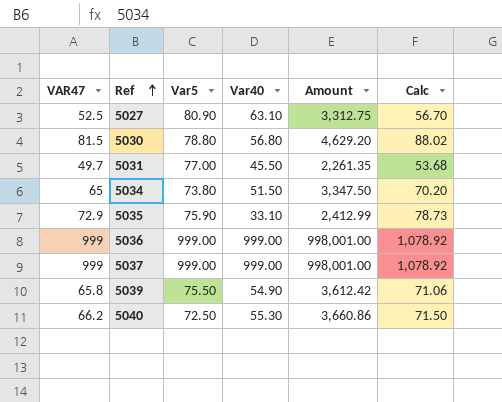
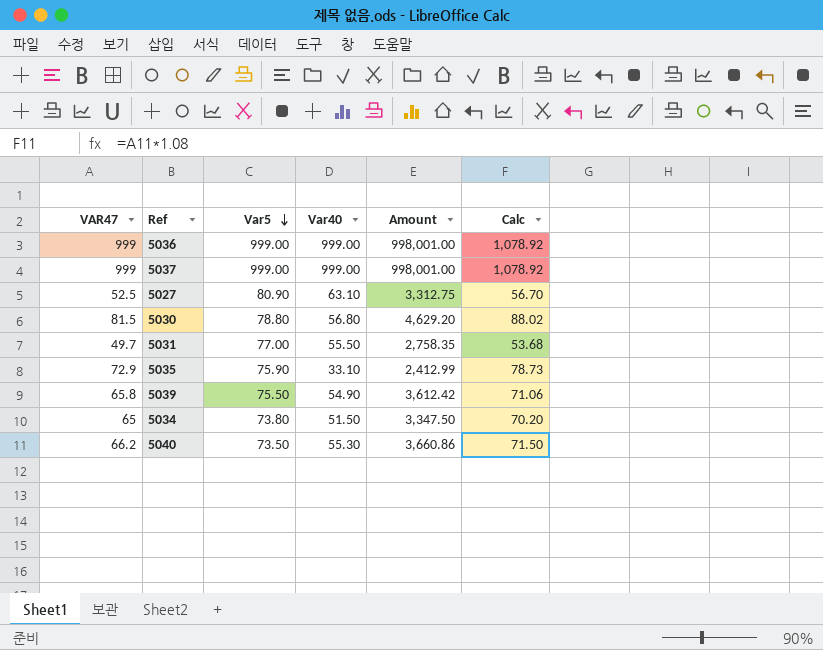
row order: Ref ascending -> Var5 descending
5031 | Var40: 45.50 -> 55.50
5031 | Amount: 2,261.35 -> 2,758.35
5040 | Var5: 72.50 -> 73.50

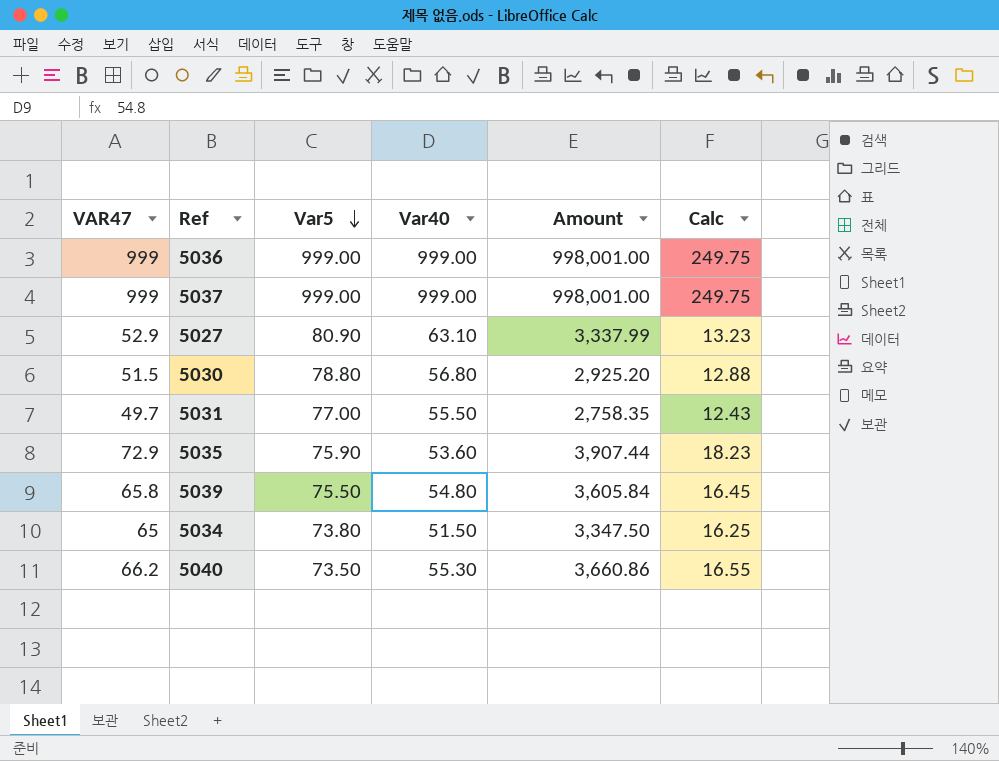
column Calc | formula: [VAR47] * 1.08 -> [VAR47] * 0.25
5027 | VAR47: 52.5 -> 52.9
5027 | Amount: 3,312.75 -> 3,337.99
5030 | VAR47: 81.5 -> 51.5
5030 | Amount: 4,629.20 -> 2,925.20
5035 | Var40: 33.10 -> 53.60
5035 | Amount: 2,412.99 -> 3,907.44
5039 | Var40: 54.90 -> 54.80
5039 | Amount: 3,612.42 -> 3,605.84

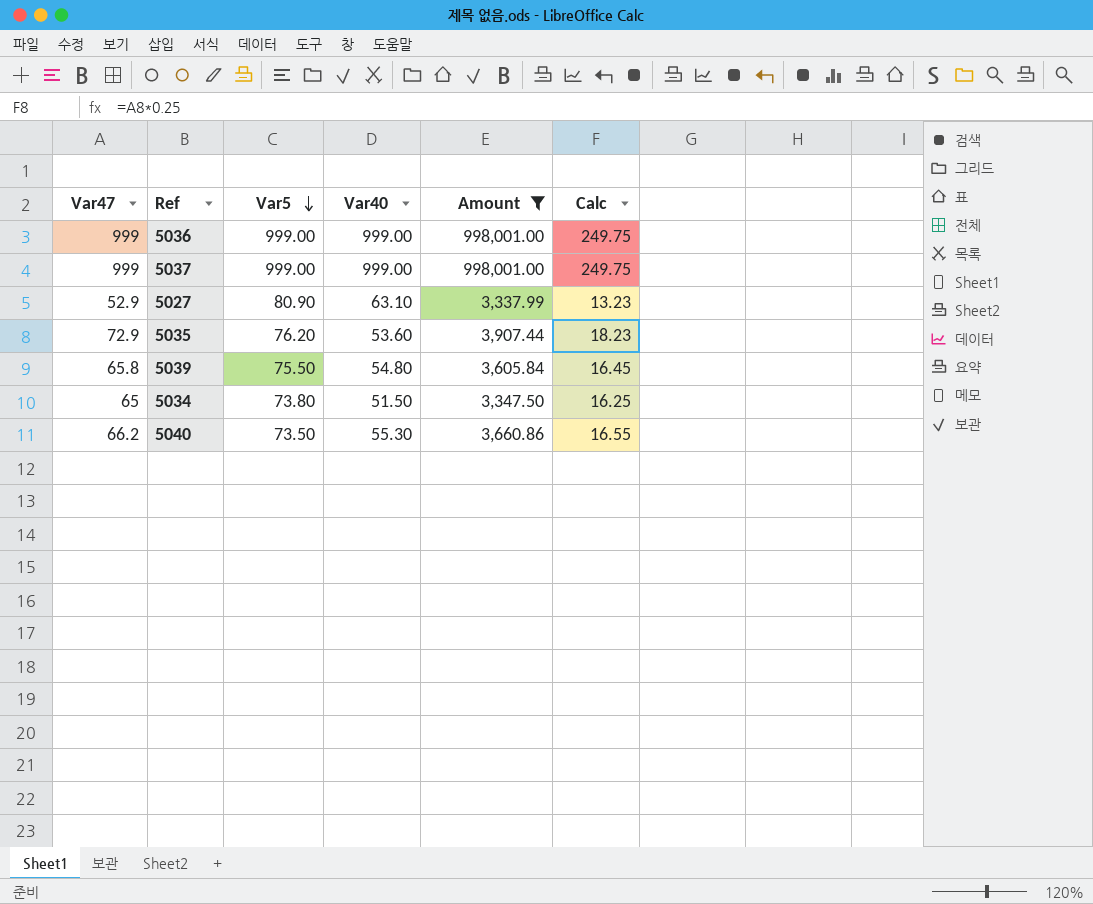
filter: none -> Amount >= 3,337.99
column name: VAR47 -> Var47
5035 | Var5: 75.90 -> 76.20

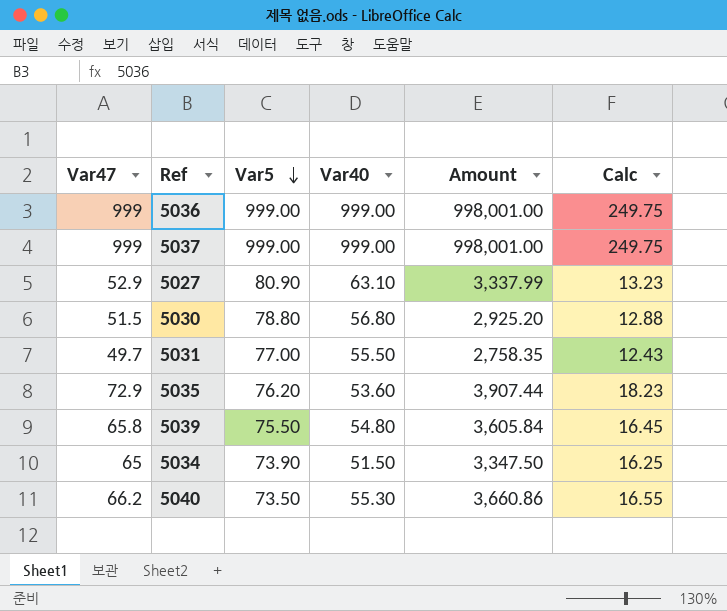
filter: Amount >= 3,337.99 -> none
5034 | Var5: 73.80 -> 73.90

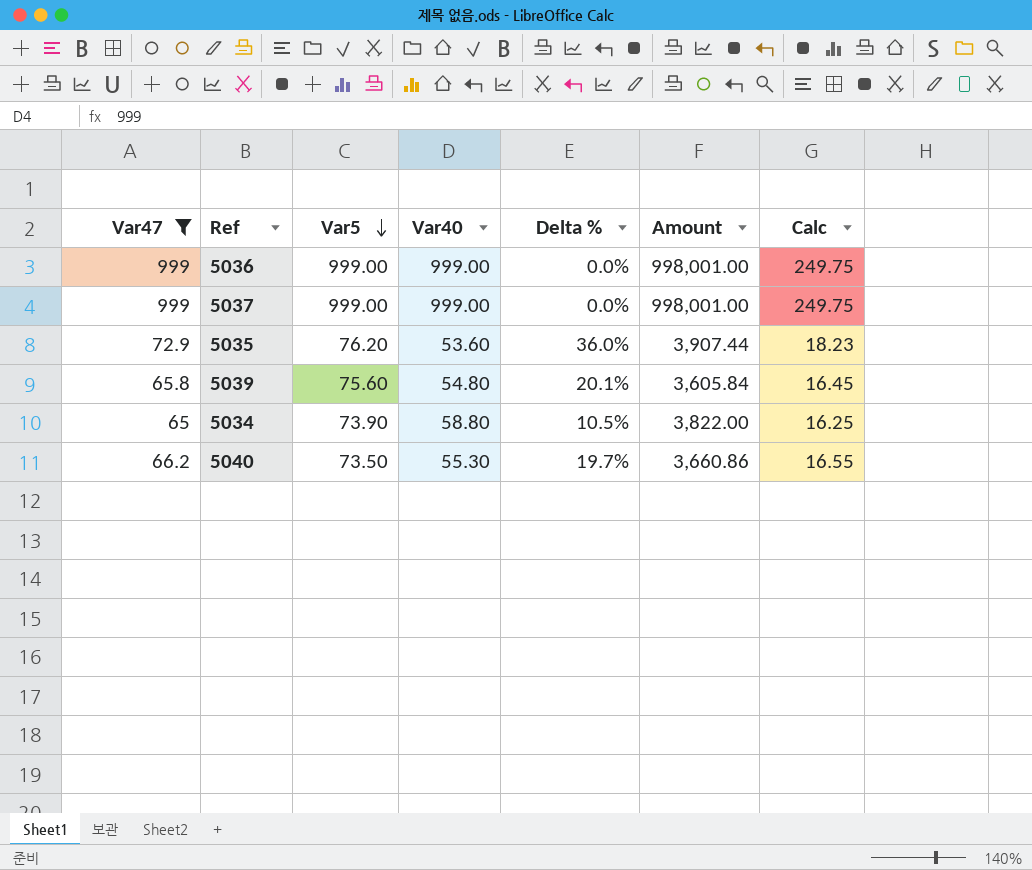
filter: none -> Var47 >= 65
column Delta % | formula: none -> ([Var47] - [Var40]) / [Var40]
5039 | Var5: 75.50 -> 75.60
5034 | Var40: 51.50 -> 58.80
5034 | Amount: 3,347.50 -> 3,822.00

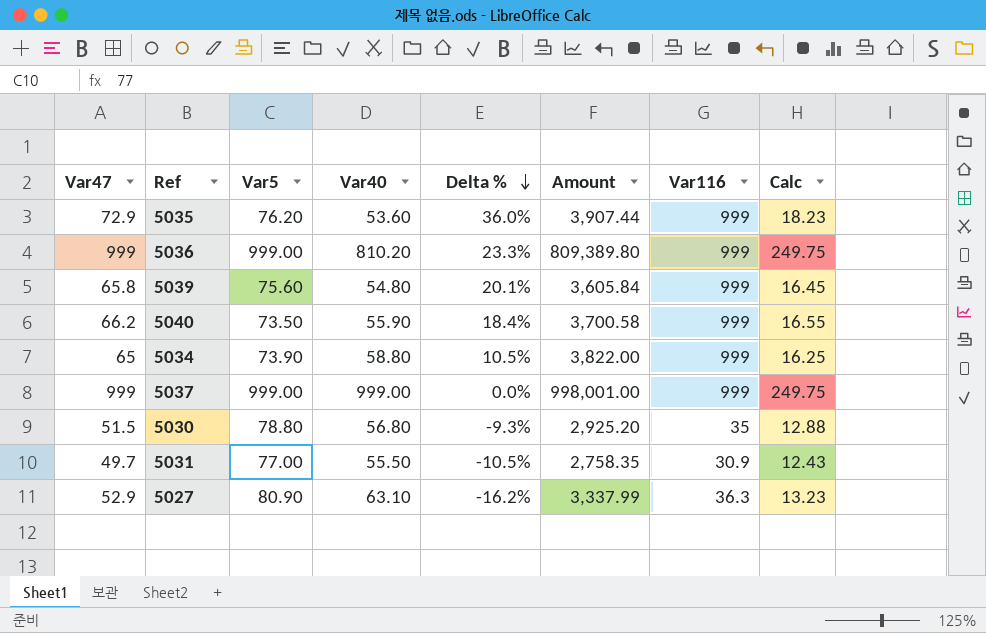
filter: Var47 >= 65 -> none
row order: Var5 descending -> Delta % descending
column Var116 | position: none -> 7
5036 | Var40: 999.00 -> 810.20
5036 | Delta %: 0.0% -> 23.3%
5036 | Amount: 998,001.00 -> 809,389.80
5040 | Var40: 55.30 -> 55.90
5040 | Delta %: 19.7% -> 18.4%
5040 | Amount: 3,660.86 -> 3,700.58

